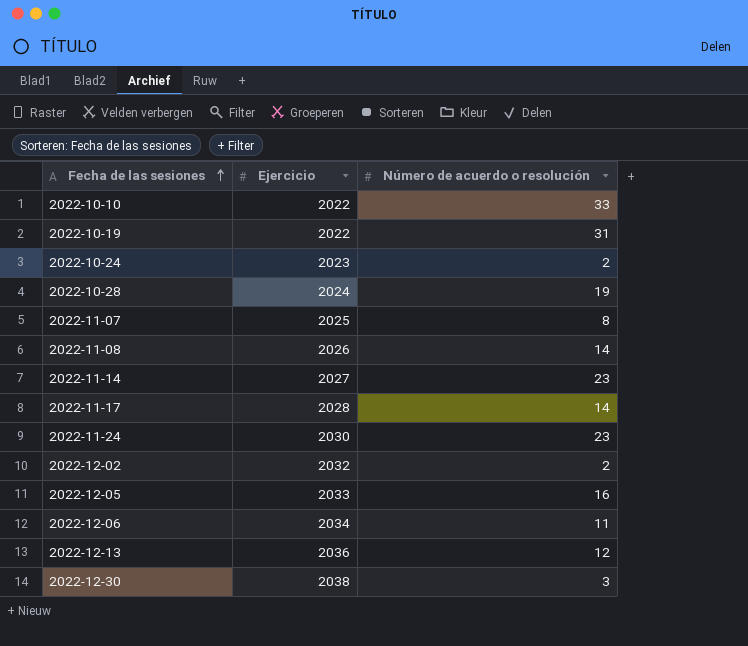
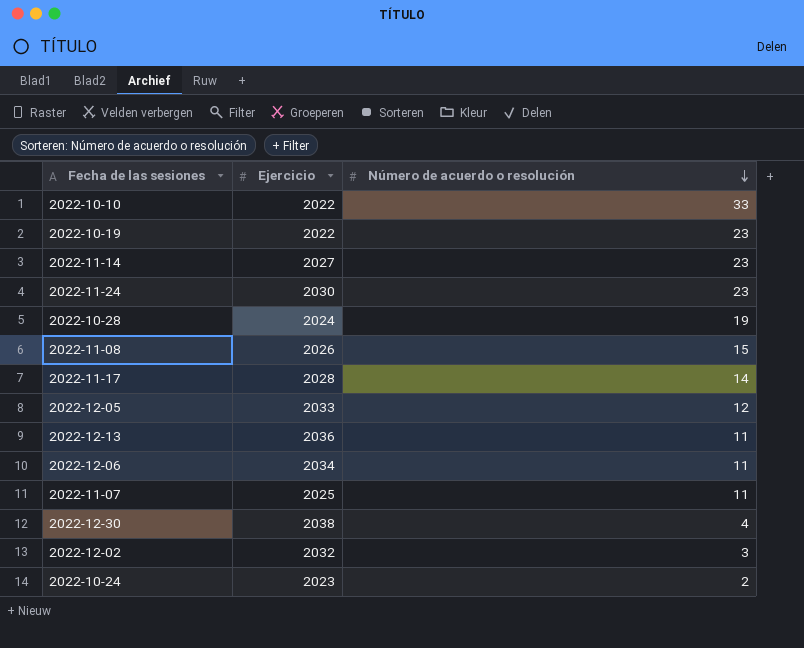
row order: Fecha de las sesiones ascending -> Número de acuerdo o resolución descending
2022-10-19 | Número de acuerdo o resolución: 31 -> 23
2022-11-08 | Número de acuerdo o resolución: 14 -> 15
2022-12-05 | Número de acuerdo o resolución: 16 -> 12
2022-12-13 | Número de acuerdo o resolución: 12 -> 11
2022-11-07 | Número de acuerdo o resolución: 8 -> 11
2022-12-30 | Número de acuerdo o resolución: 3 -> 4
2022-12-02 | Número de acuerdo o resolución: 2 -> 3

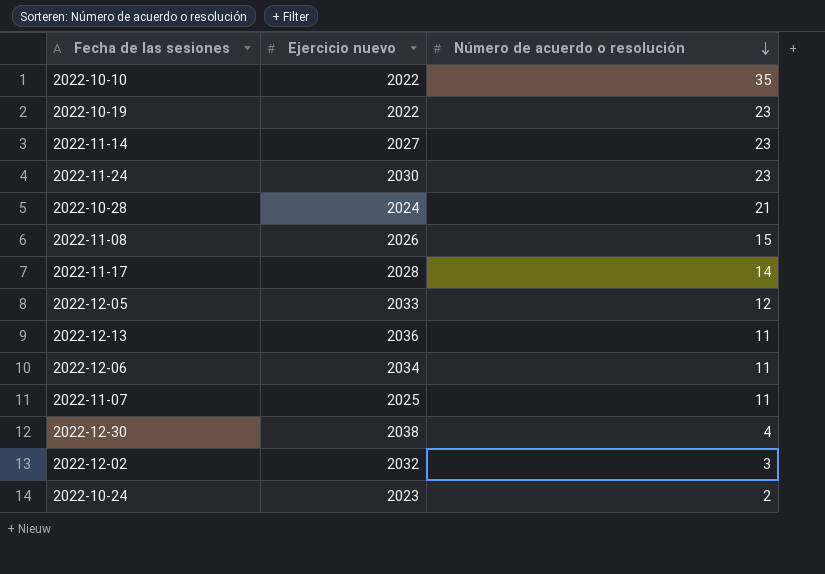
column name: Ejercicio -> Ejercicio nuevo
2022-10-10 | Número de acuerdo o resolución: 33 -> 35
2022-10-28 | Número de acuerdo o resolución: 19 -> 21

